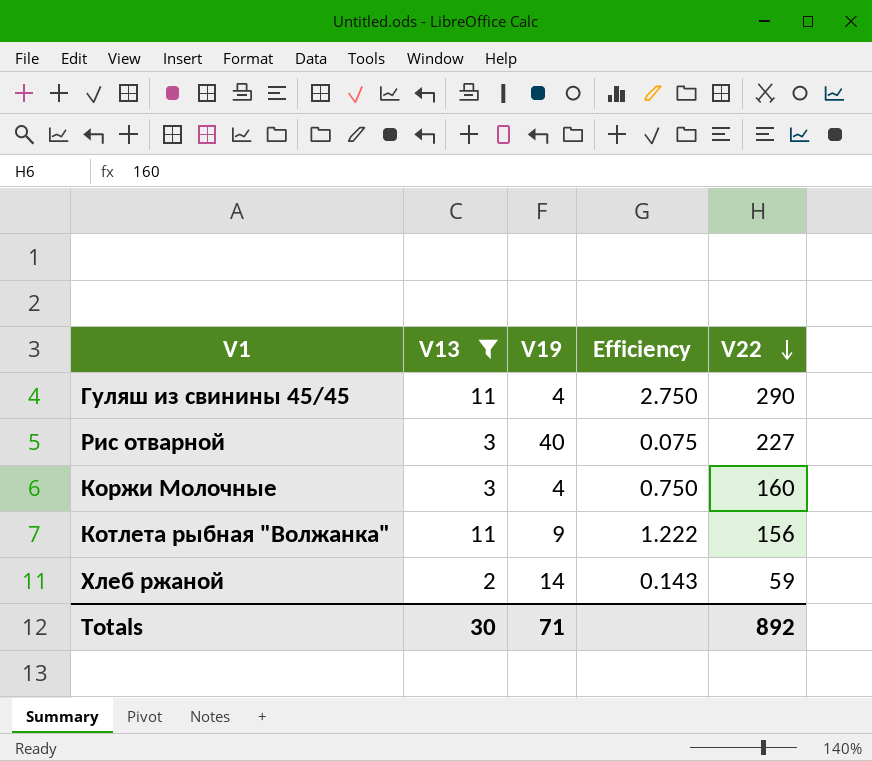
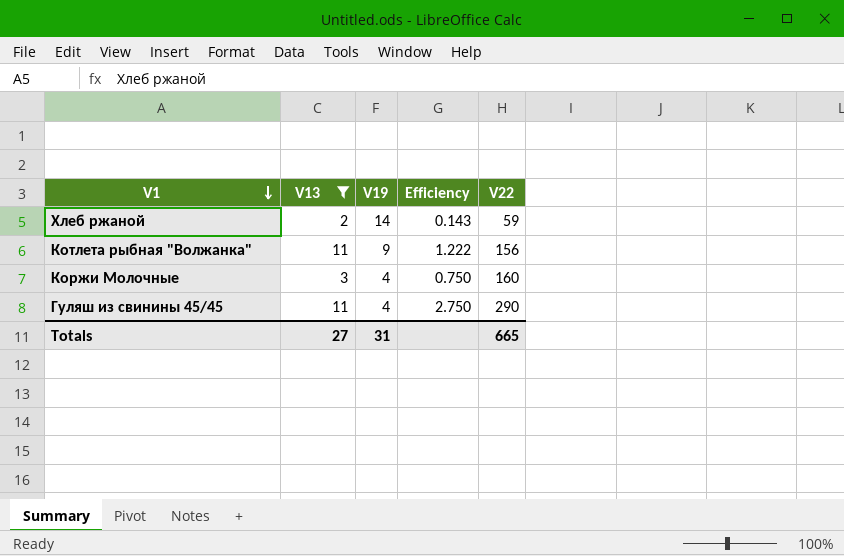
row order: V22 descending -> V1 descending
row Рис отварной: 3 | 40 | 0.075 | 227 -> none
Totals | V13: 30 -> 27
Totals | V19: 71 -> 31
Totals | V22: 892 -> 665

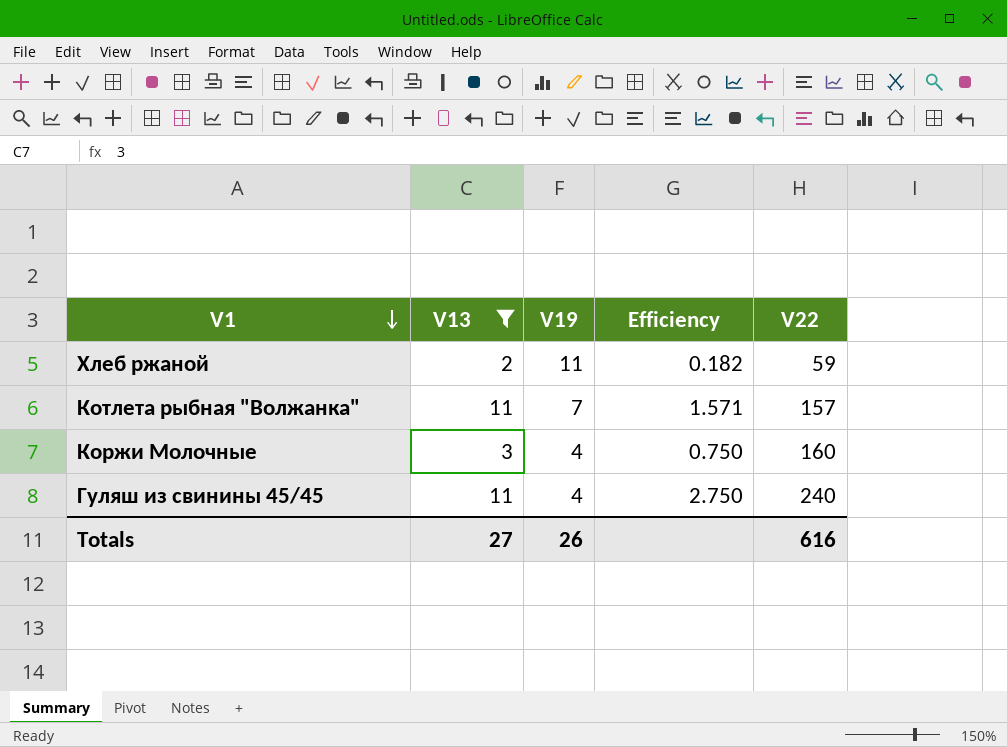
Хлеб ржаной | V19: 14 -> 11
Хлеб ржаной | Efficiency: 0.143 -> 0.182
Котлета рыбная "Волжанка" | V19: 9 -> 7
Котлета рыбная "Волжанка" | Efficiency: 1.222 -> 1.571
Котлета рыбная "Волжанка" | V22: 156 -> 157
Гуляш из свинины 45/45 | V22: 290 -> 240
Totals | V19: 31 -> 26
Totals | V22: 665 -> 616

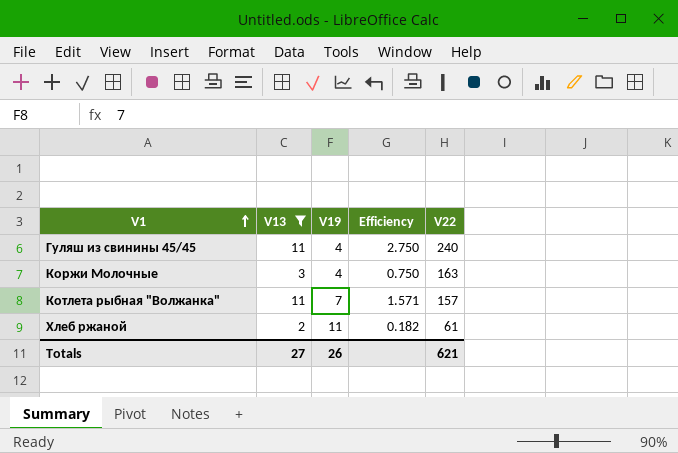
row order: V1 descending -> V1 ascending
Коржи Молочные | V22: 160 -> 163
Хлеб ржаной | V22: 59 -> 61
Totals | V22: 616 -> 621

